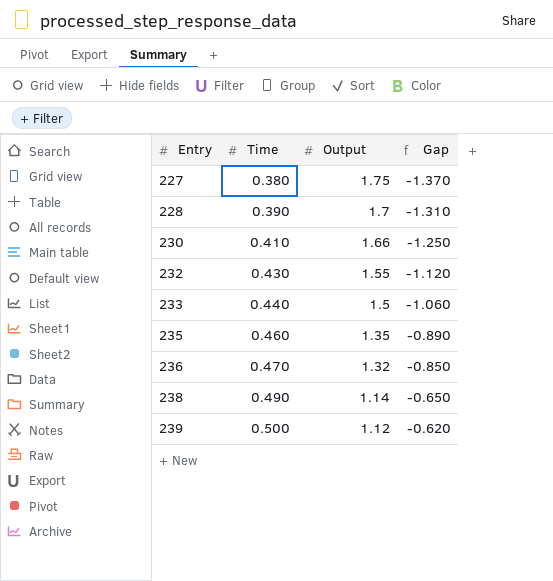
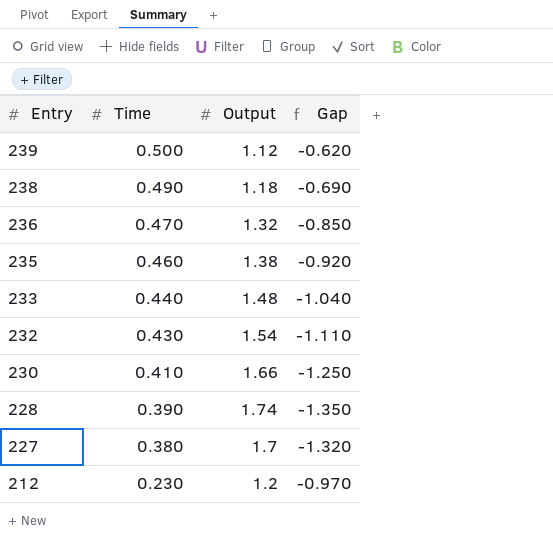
row order: Entry ascending -> Entry descending
238 | Output: 1.14 -> 1.18
238 | Gap: -0.650 -> -0.690
235 | Output: 1.35 -> 1.38
235 | Gap: -0.890 -> -0.920
233 | Output: 1.5 -> 1.48
233 | Gap: -1.060 -> -1.040
232 | Output: 1.55 -> 1.54
232 | Gap: -1.120 -> -1.110
228 | Output: 1.7 -> 1.74
228 | Gap: -1.310 -> -1.350
227 | Output: 1.75 -> 1.7
227 | Gap: -1.370 -> -1.320
row 212: none -> 0.230 | 1.2 | -0.970

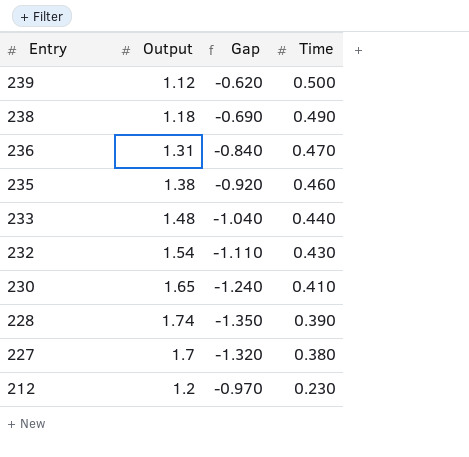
column Time | position: 2 -> 4
236 | Output: 1.32 -> 1.31
236 | Gap: -0.850 -> -0.840
230 | Output: 1.66 -> 1.65
230 | Gap: -1.250 -> -1.240

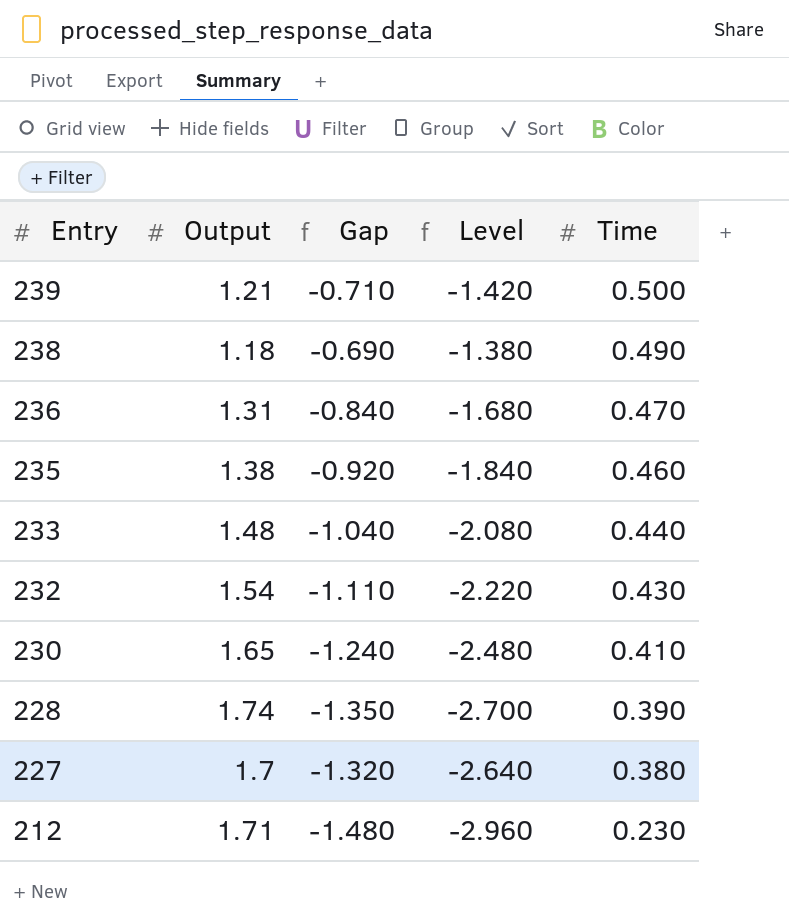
column Level | formula: none -> [Gap] * 2
239 | Output: 1.12 -> 1.21
239 | Gap: -0.620 -> -0.710
212 | Output: 1.2 -> 1.71
212 | Gap: -0.970 -> -1.480

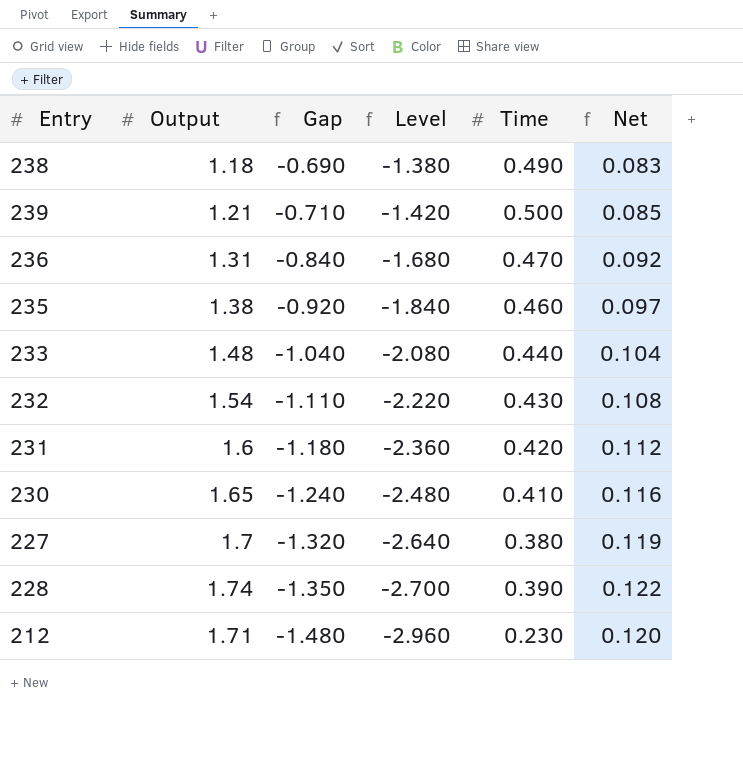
row order: Entry descending -> Gap descending
column Net | formula: none -> [Output] * 0.07
row 231: none -> 1.6 | -1.180 | -2.360 | 0.420 | 0.112

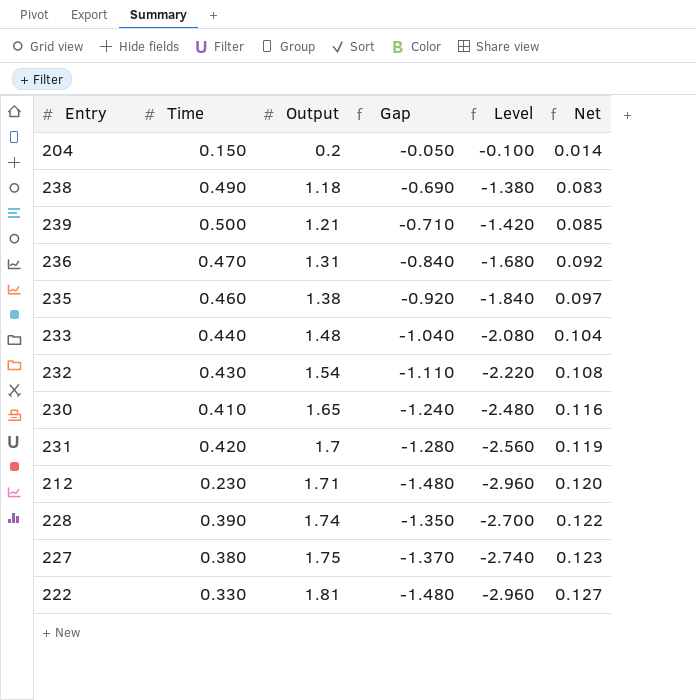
row order: Gap descending -> Output ascending
column Time | position: 5 -> 2
row 204: none -> 0.150 | 0.2 | -0.050 | -0.100 | 0.014
231 | Output: 1.6 -> 1.7
231 | Gap: -1.180 -> -1.280
231 | Level: -2.360 -> -2.560
231 | Net: 0.112 -> 0.119
227 | Output: 1.7 -> 1.75
227 | Gap: -1.320 -> -1.370
227 | Level: -2.640 -> -2.740
227 | Net: 0.119 -> 0.123
row 222: none -> 0.330 | 1.81 | -1.480 | -2.960 | 0.127

